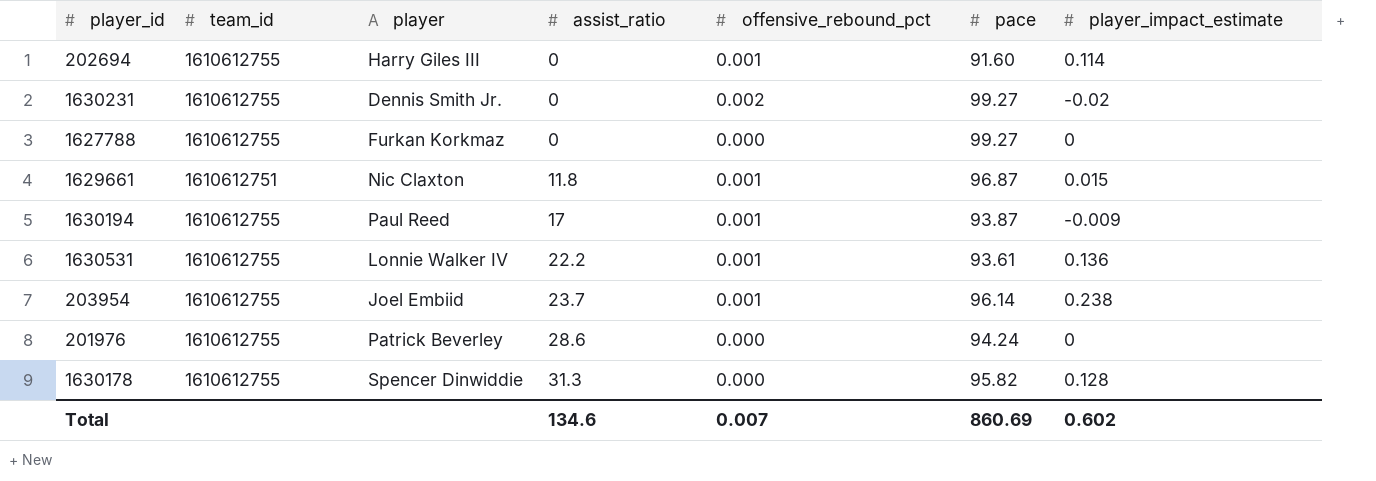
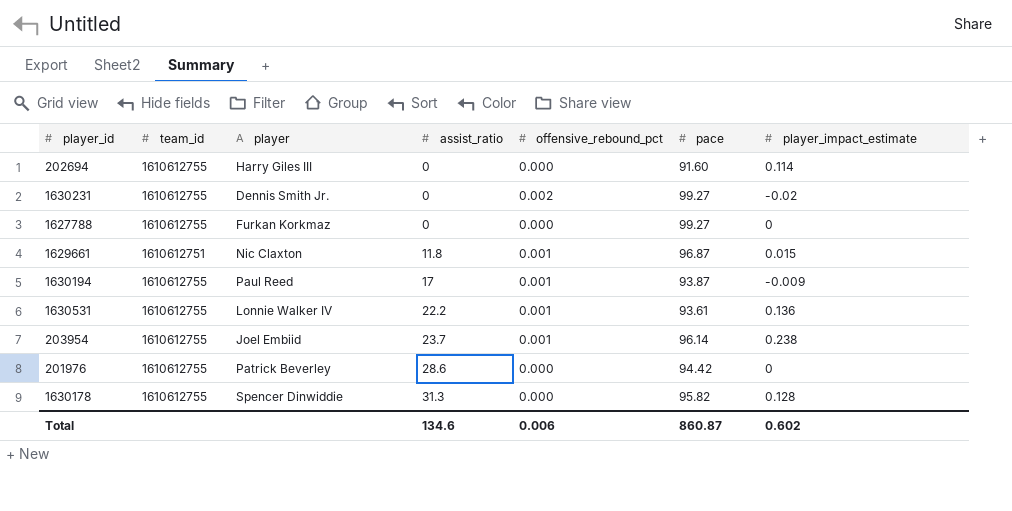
202694 | offensive_rebound_pct: 0.001 -> 0.000
201976 | pace: 94.24 -> 94.42
Total | offensive_rebound_pct: 0.007 -> 0.006
Total | pace: 860.69 -> 860.87

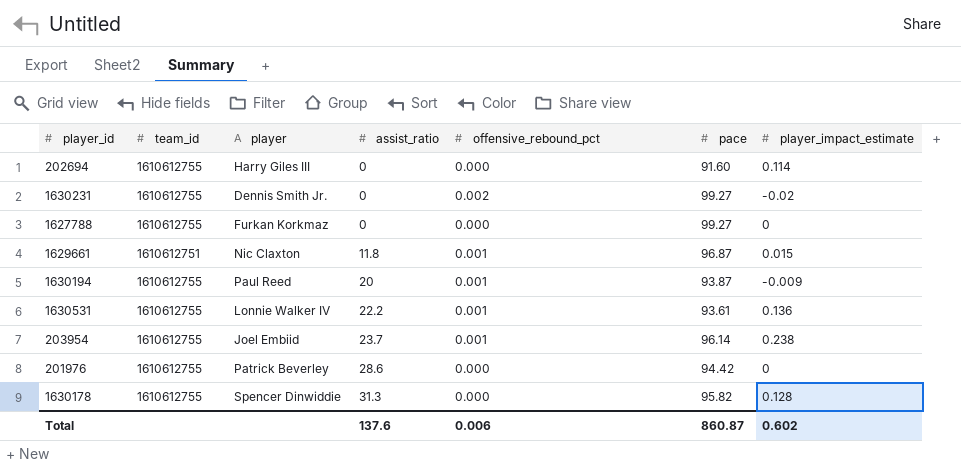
1630194 | assist_ratio: 17 -> 20
Total | assist_ratio: 134.6 -> 137.6

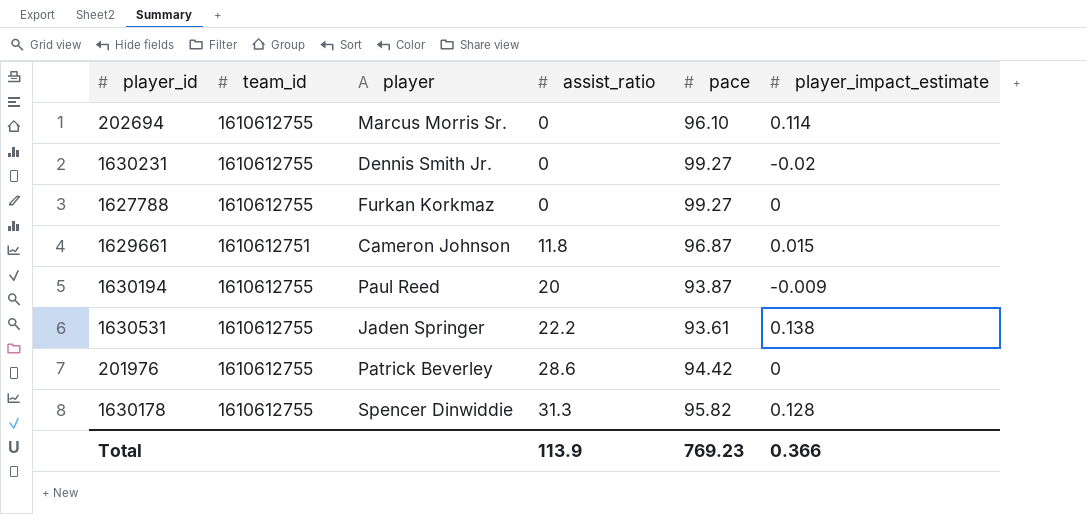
column offensive_rebound_pct | position: 5 -> none
row 203954: 1610612755 | Joel Embiid | 23.7 | 0.001 | 96.14 | 0.238 -> none
202694 | player: Harry Giles III -> Marcus Morris Sr.
202694 | pace: 91.60 -> 96.10
1629661 | player: Nic Claxton -> Cameron Johnson
1630531 | player: Lonnie Walker IV -> Jaden Springer
1630531 | player_impact_estimate: 0.136 -> 0.138
Total | assist_ratio: 137.6 -> 113.9
Total | pace: 860.87 -> 769.23
Total | player_impact_estimate: 0.602 -> 0.366

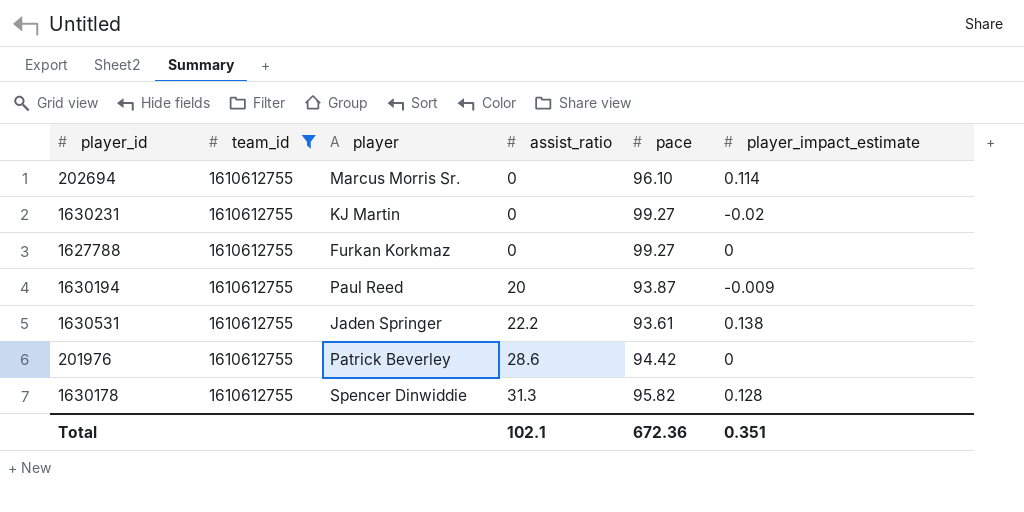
filter: none -> team_id = 1610612755
1630231 | player: Dennis Smith Jr. -> KJ Martin
Total | assist_ratio: 113.9 -> 102.1
Total | pace: 769.23 -> 672.36
Total | player_impact_estimate: 0.366 -> 0.351

